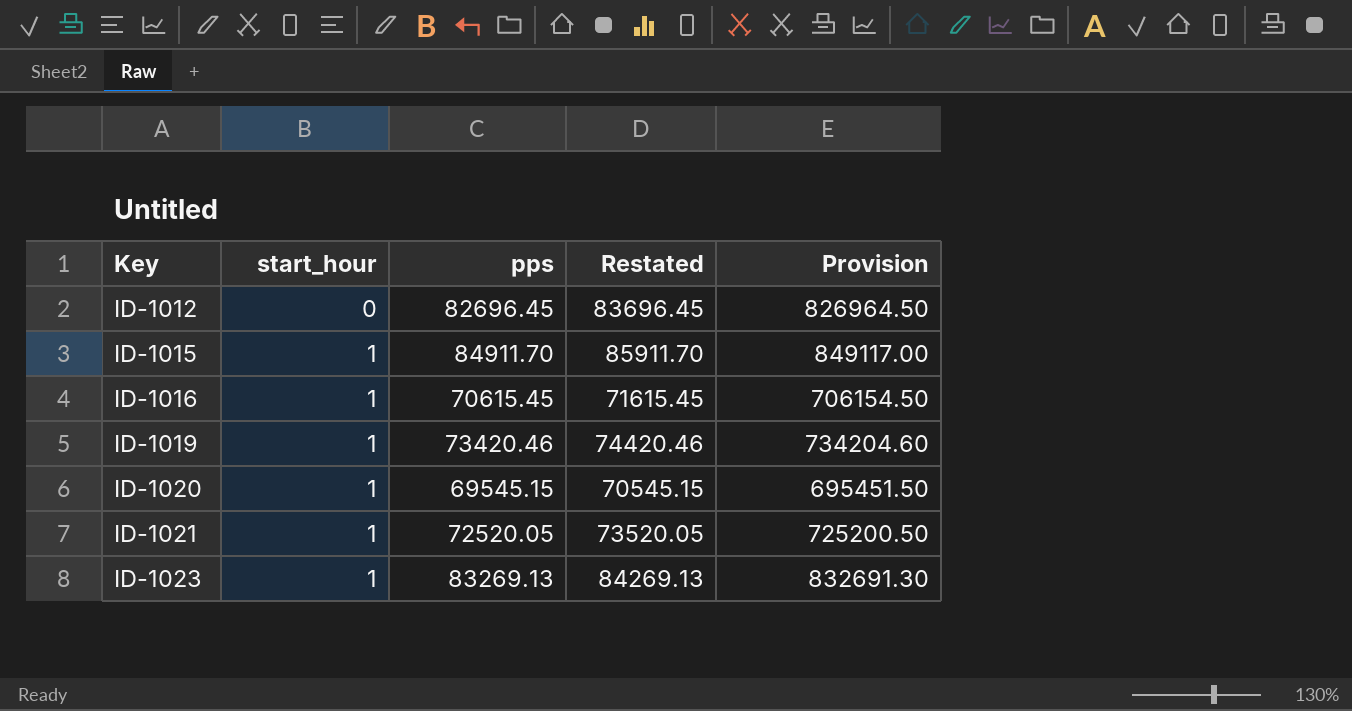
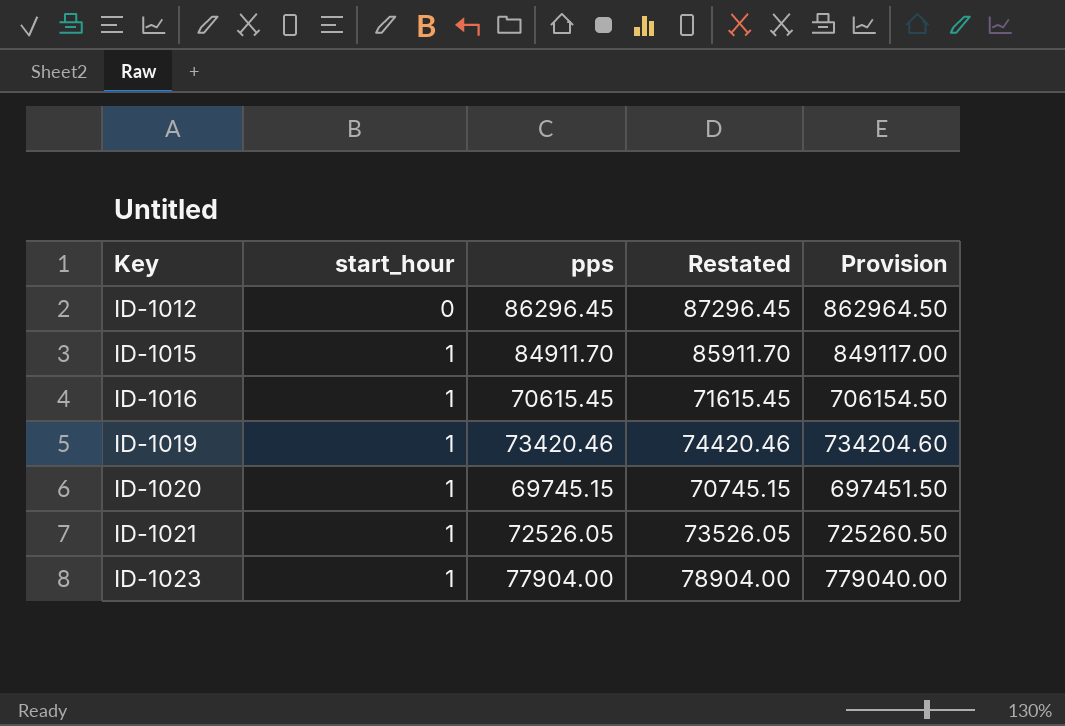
ID-1012 | pps: 82696.45 -> 86296.45
ID-1012 | Restated: 83696.45 -> 87296.45
ID-1012 | Provision: 826964.50 -> 862964.50
ID-1020 | pps: 69545.15 -> 69745.15
ID-1020 | Restated: 70545.15 -> 70745.15
ID-1020 | Provision: 695451.50 -> 697451.50
ID-1021 | pps: 72520.05 -> 72526.05
ID-1021 | Restated: 73520.05 -> 73526.05
ID-1021 | Provision: 725200.50 -> 725260.50
ID-1023 | pps: 83269.13 -> 77904.00
ID-1023 | Restated: 84269.13 -> 78904.00
ID-1023 | Provision: 832691.30 -> 779040.00

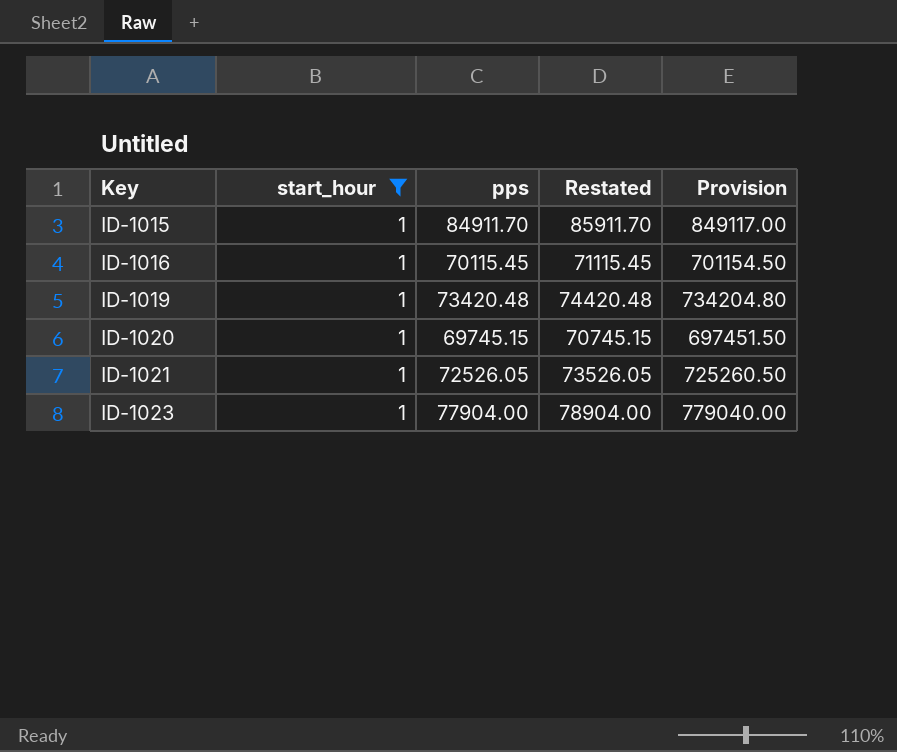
filter: none -> start_hour = 1
ID-1016 | pps: 70615.45 -> 70115.45
ID-1016 | Restated: 71615.45 -> 71115.45
ID-1016 | Provision: 706154.50 -> 701154.50
ID-1019 | pps: 73420.46 -> 73420.48
ID-1019 | Restated: 74420.46 -> 74420.48
ID-1019 | Provision: 734204.60 -> 734204.80

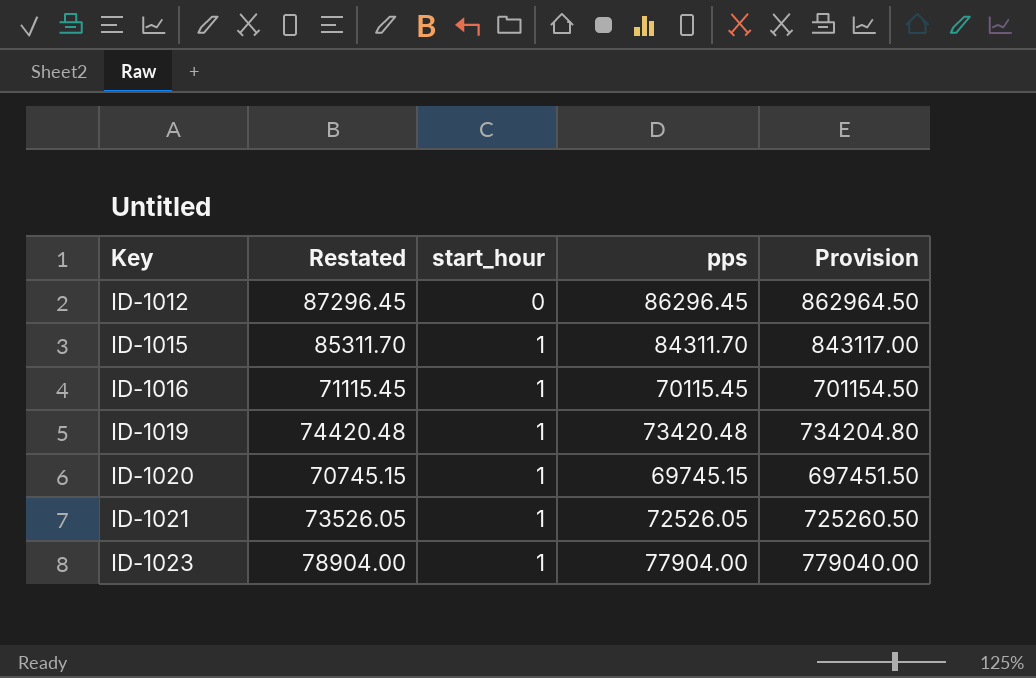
filter: start_hour = 1 -> none
column Restated | position: 4 -> 2
ID-1015 | Restated: 85911.70 -> 85311.70
ID-1015 | pps: 84911.70 -> 84311.70
ID-1015 | Provision: 849117.00 -> 843117.00

